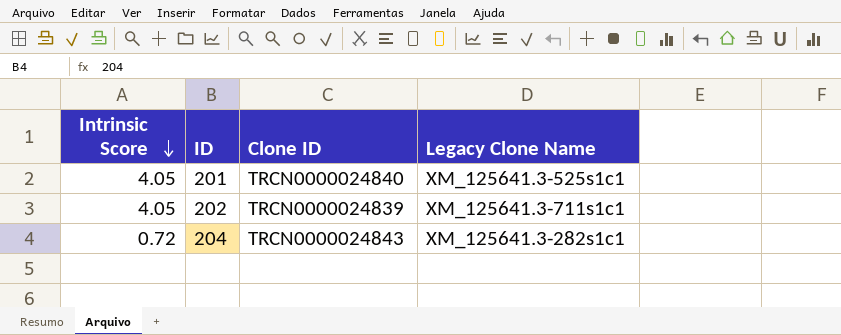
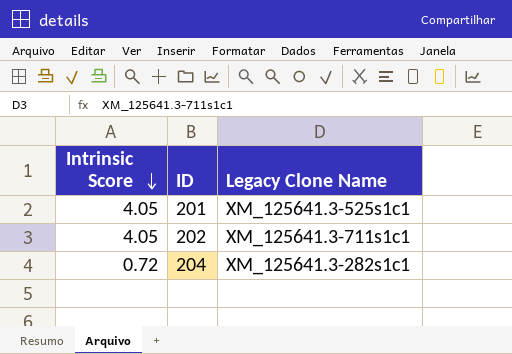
column Clone ID | position: 3 -> none

